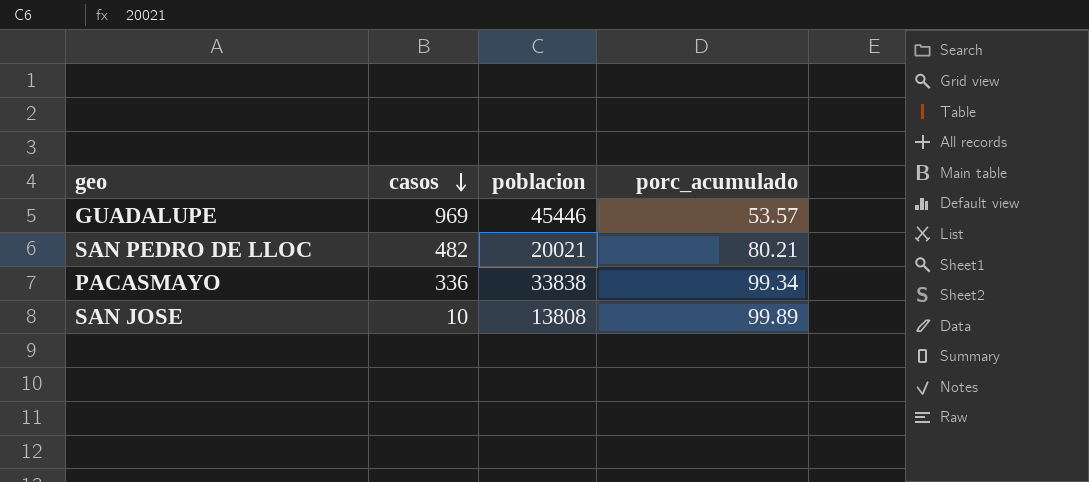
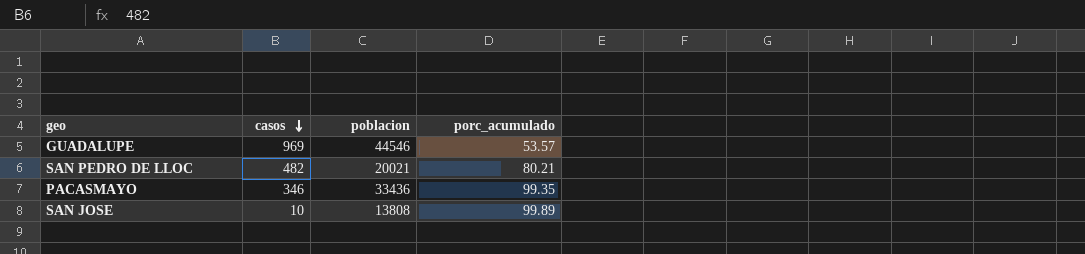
GUADALUPE | poblacion: 45446 -> 44546
PACASMAYO | casos: 336 -> 346
PACASMAYO | poblacion: 33838 -> 33436
PACASMAYO | porc_acumulado: 99.34 -> 99.35

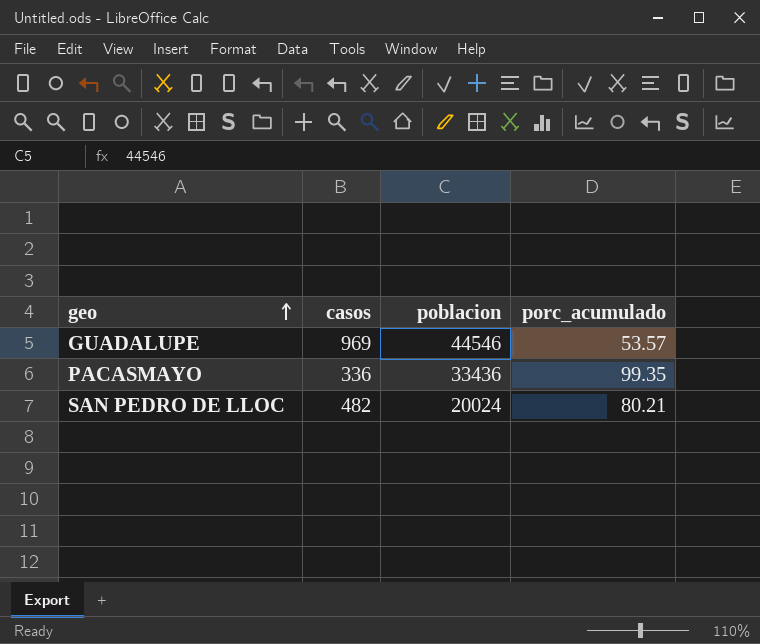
row order: casos descending -> geo ascending
row SAN JOSE: 10 | 13808 | 99.89 -> none
PACASMAYO | casos: 346 -> 336
SAN PEDRO DE LLOC | poblacion: 20021 -> 20024

